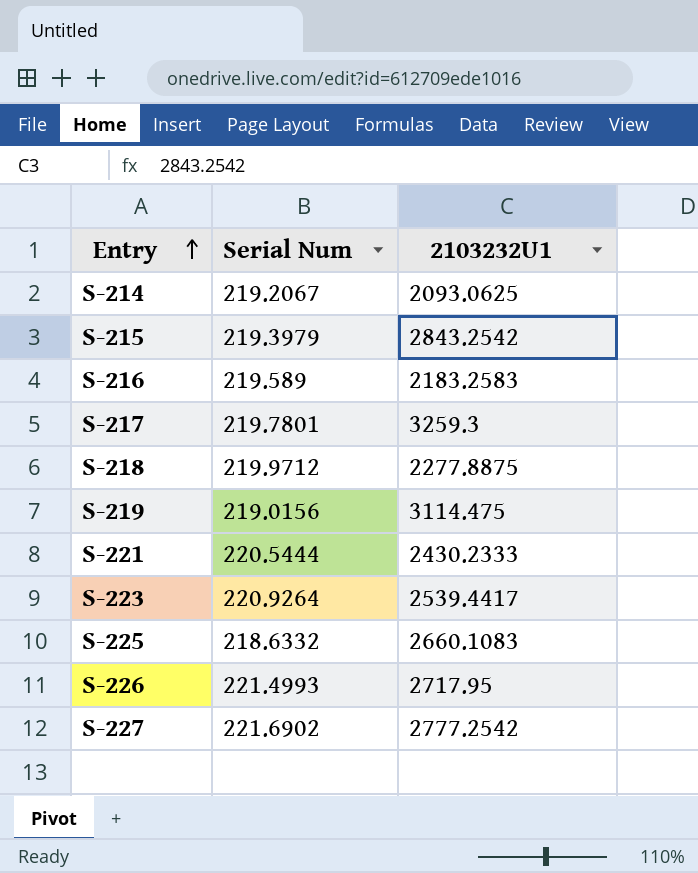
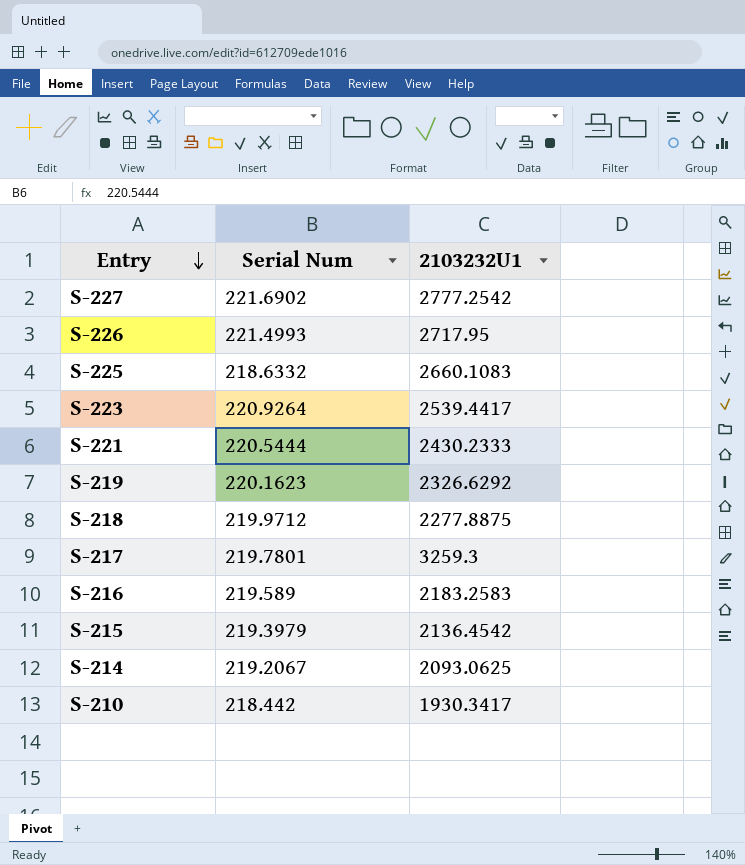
row order: Entry ascending -> Entry descending
S-219 | Serial Num: 219.0156 -> 220.1623
S-219 | 2103232U1: 3114.475 -> 2326.6292
S-215 | 2103232U1: 2843.2542 -> 2136.4542
row S-210: none -> 218.442 | 1930.3417

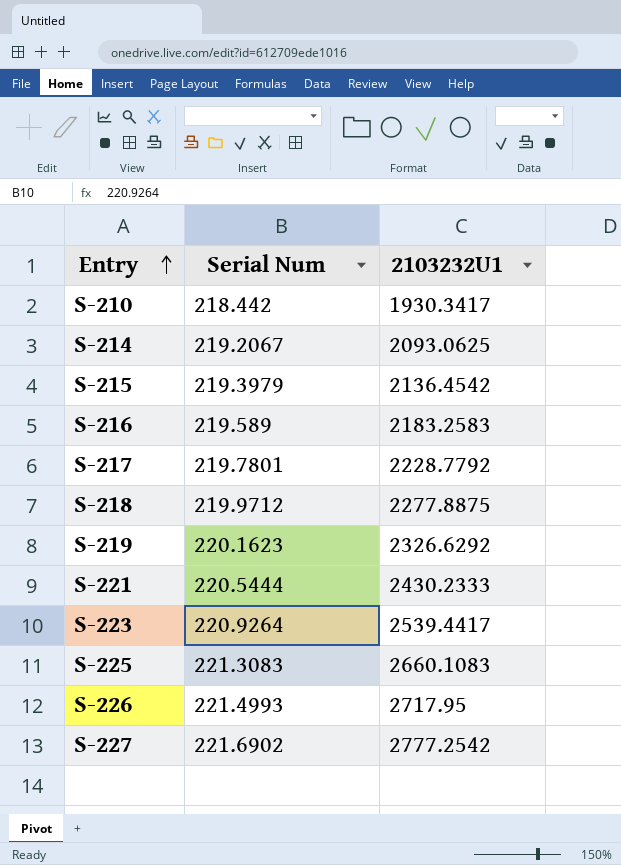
row order: Entry descending -> Entry ascending
S-217 | 2103232U1: 3259.3 -> 2228.7792
S-225 | Serial Num: 218.6332 -> 221.3083

